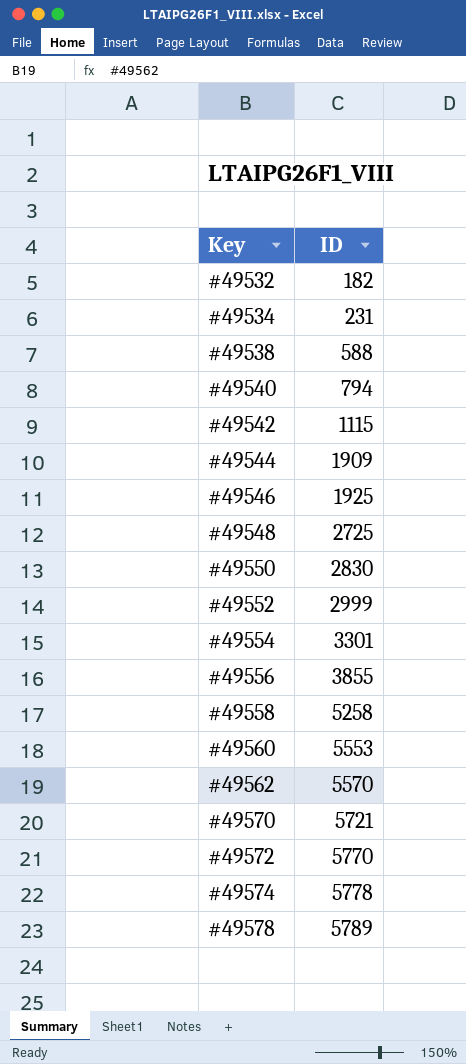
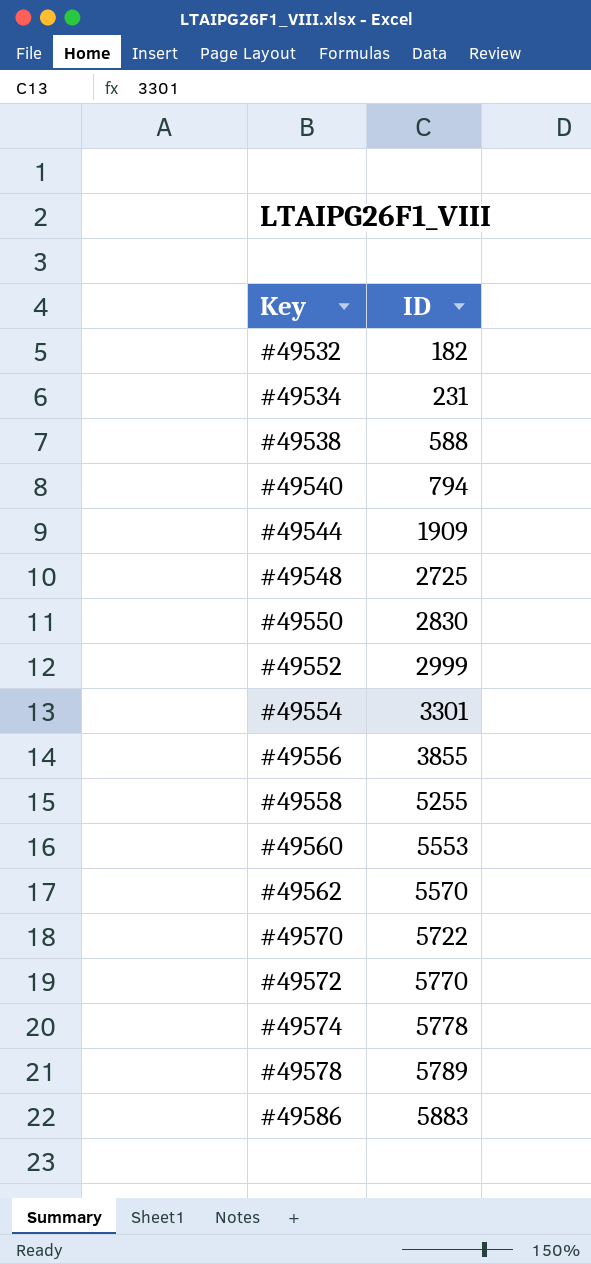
row #49542: 1115 -> none
row #49546: 1925 -> none
#49558 | ID: 5258 -> 5255
#49570 | ID: 5721 -> 5722
row #49586: none -> 5883

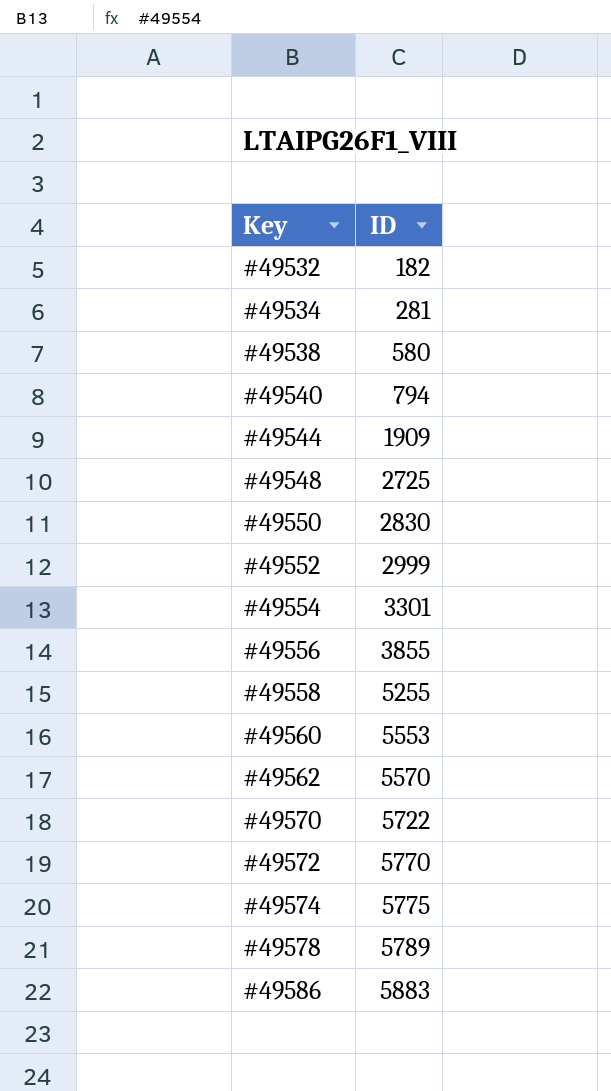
#49534 | ID: 231 -> 281
#49538 | ID: 588 -> 580
#49574 | ID: 5778 -> 5775

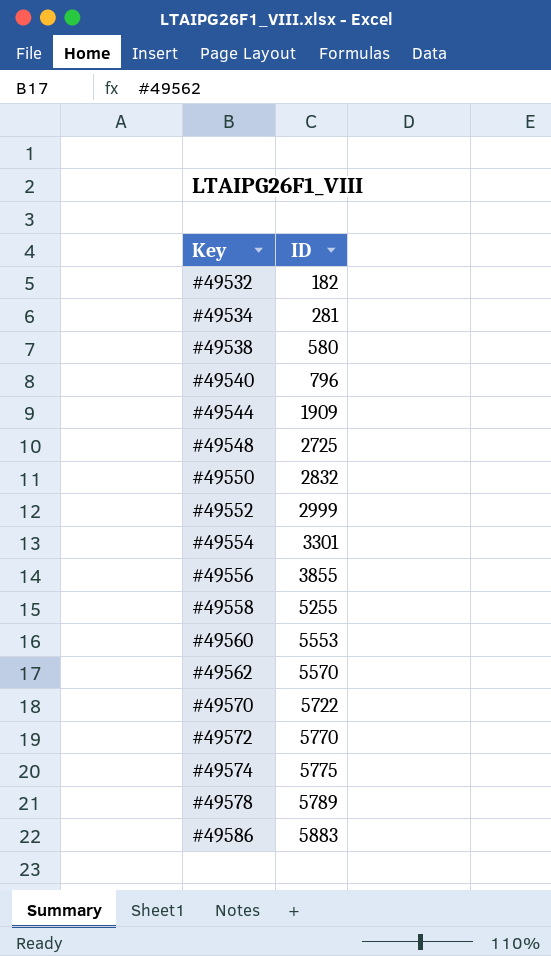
#49540 | ID: 794 -> 796
#49550 | ID: 2830 -> 2832

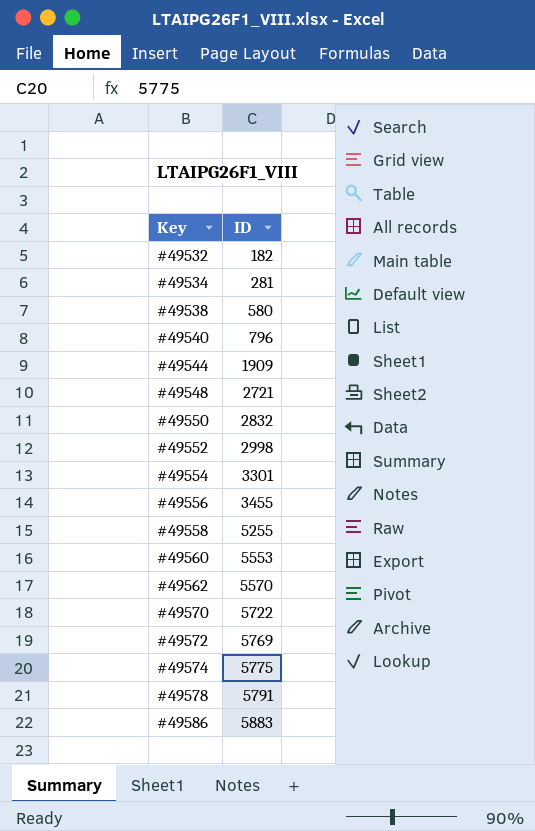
#49548 | ID: 2725 -> 2721
#49552 | ID: 2999 -> 2998
#49556 | ID: 3855 -> 3455
#49572 | ID: 5770 -> 5769
#49578 | ID: 5789 -> 5791

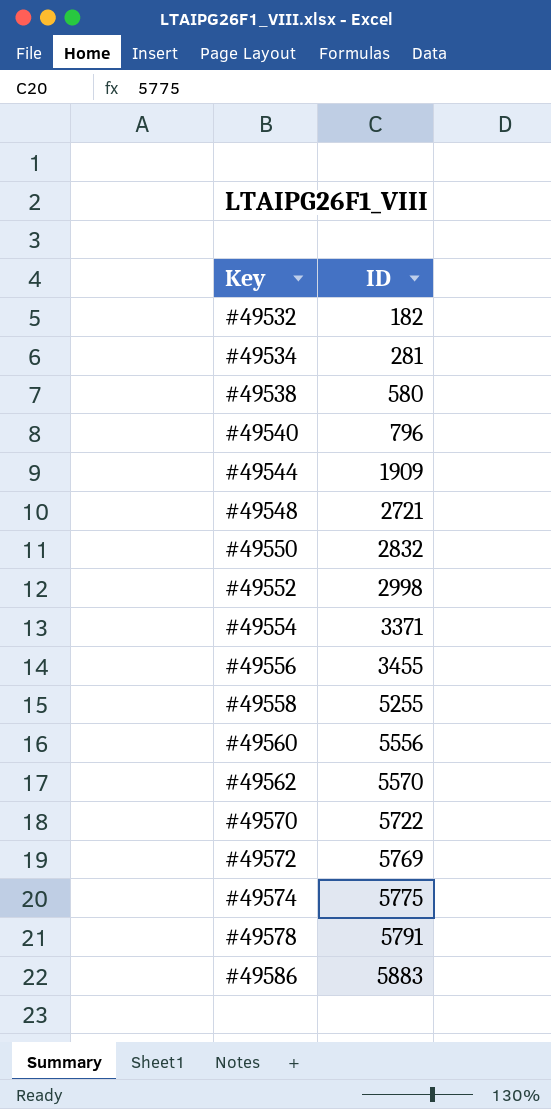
#49554 | ID: 3301 -> 3371
#49560 | ID: 5553 -> 5556

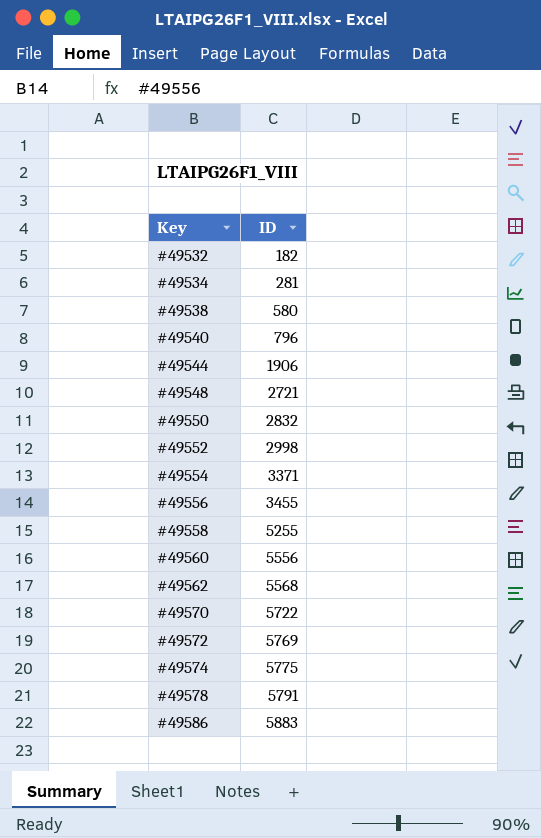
#49544 | ID: 1909 -> 1906
#49562 | ID: 5570 -> 5568

